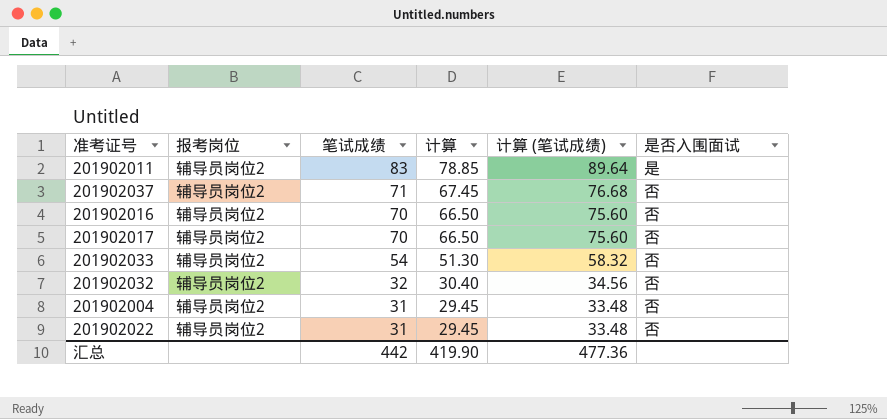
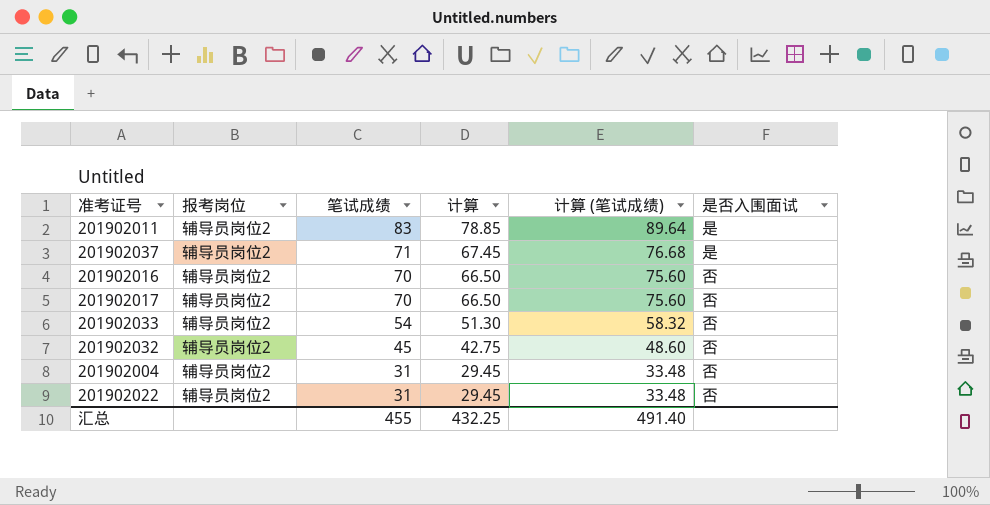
201902037 | 是否入围面试: 否 -> 是
201902032 | 笔试成绩: 32 -> 45
201902032 | 计算: 30.40 -> 42.75
201902032 | 计算 (笔试成绩): 34.56 -> 48.60
汇总 | 笔试成绩: 442 -> 455
汇总 | 计算: 419.90 -> 432.25
汇总 | 计算 (笔试成绩): 477.36 -> 491.40

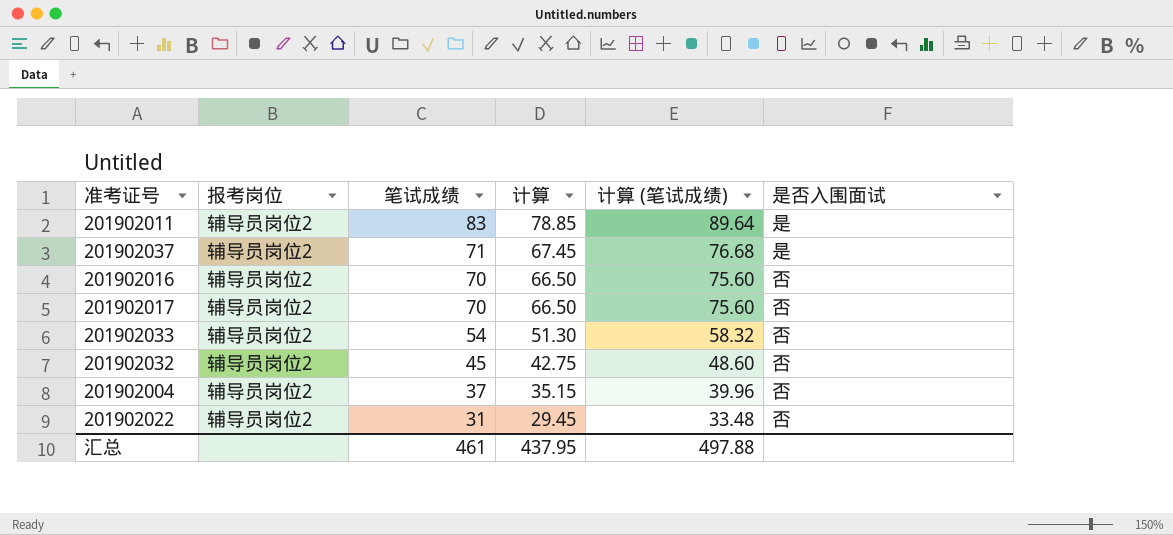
201902004 | 笔试成绩: 31 -> 37
201902004 | 计算: 29.45 -> 35.15
201902004 | 计算 (笔试成绩): 33.48 -> 39.96
汇总 | 笔试成绩: 455 -> 461
汇总 | 计算: 432.25 -> 437.95
汇总 | 计算 (笔试成绩): 491.40 -> 497.88

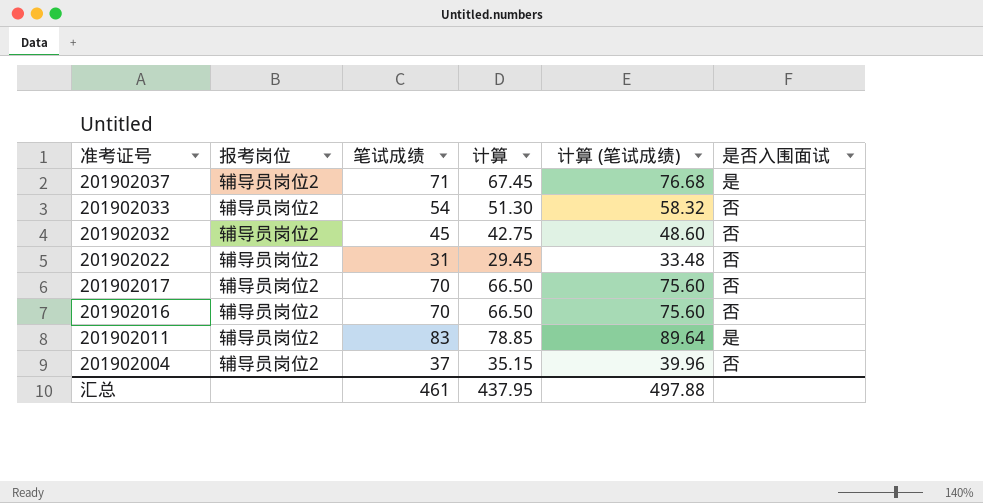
row order: 笔试成绩 descending -> 准考证号 descending

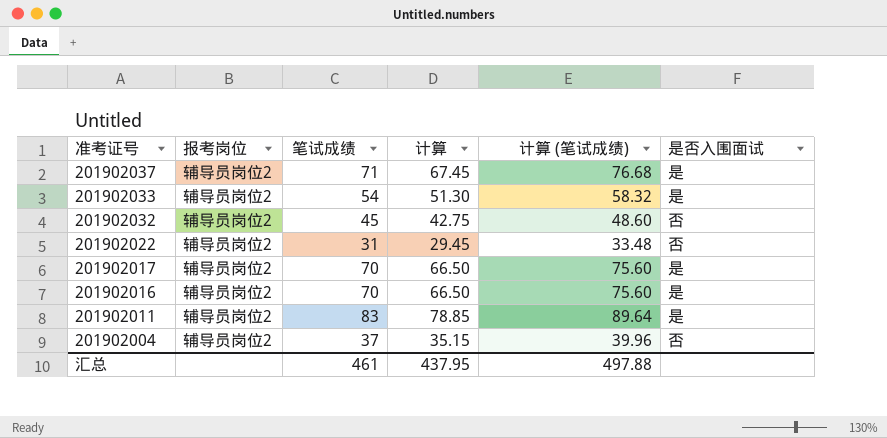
201902033 | 是否入围面试: 否 -> 是
201902017 | 是否入围面试: 否 -> 是
201902016 | 是否入围面试: 否 -> 是

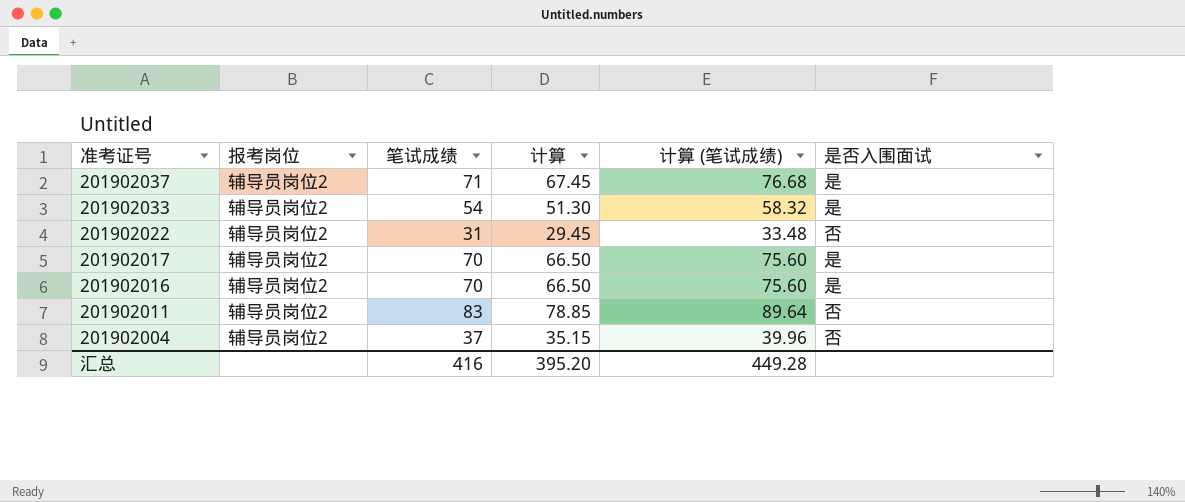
row 201902032: 辅导员岗位2 | 45 | 42.75 | 48.60 | 否 -> none
201902011 | 是否入围面试: 是 -> 否
汇总 | 笔试成绩: 461 -> 416
汇总 | 计算: 437.95 -> 395.20
汇总 | 计算 (笔试成绩): 497.88 -> 449.28

